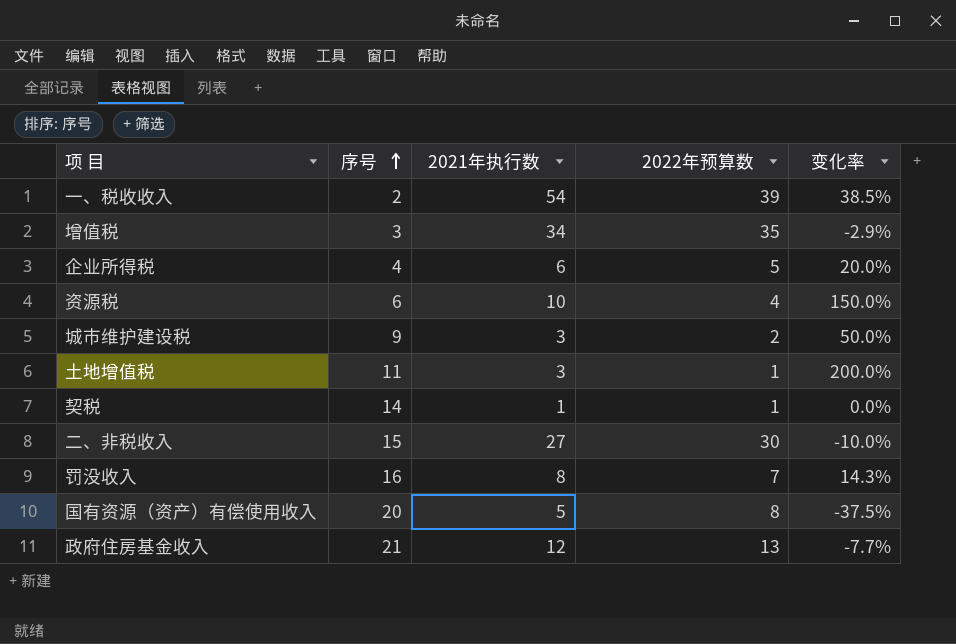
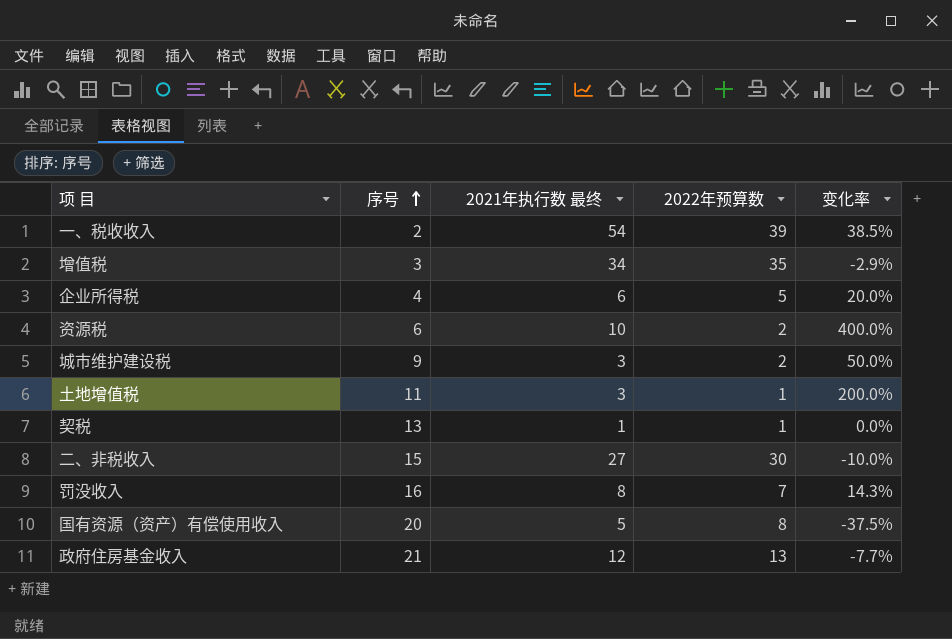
column name: 2021年执行数 -> 2021年执行数 最终
资源税 | 2022年预算数: 4 -> 2
资源税 | 变化率: 150.0% -> 400.0%
契税 | 序号: 14 -> 13

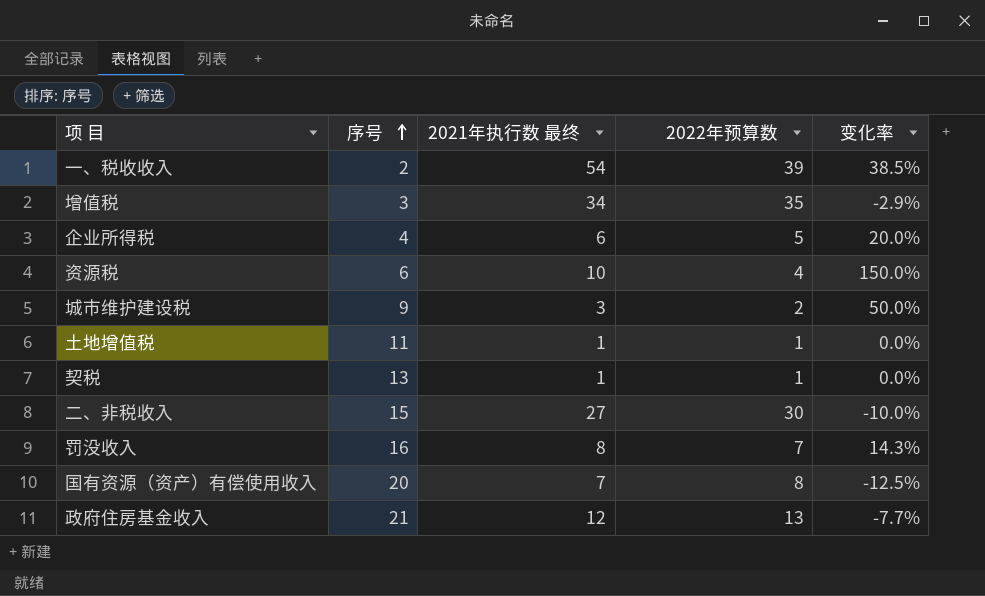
资源税 | 2022年预算数: 2 -> 4
资源税 | 变化率: 400.0% -> 150.0%
土地增值税 | 2021年执行数 最终: 3 -> 1
土地增值税 | 变化率: 200.0% -> 0.0%
国有资源（资产）有偿使用收入 | 2021年执行数 最终: 5 -> 7
国有资源（资产）有偿使用收入 | 变化率: -37.5% -> -12.5%

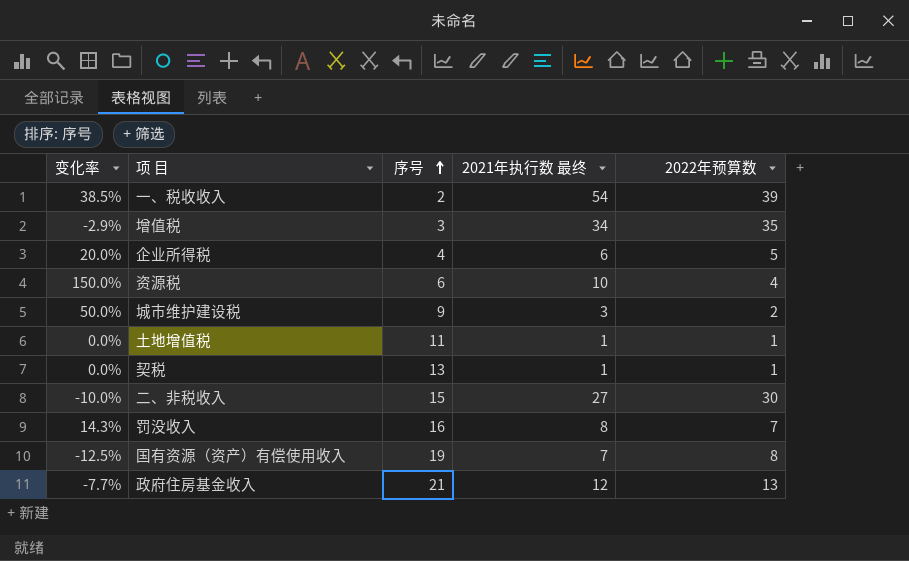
column 变化率 | position: 5 -> 1
国有资源（资产）有偿使用收入 | 序号: 20 -> 19

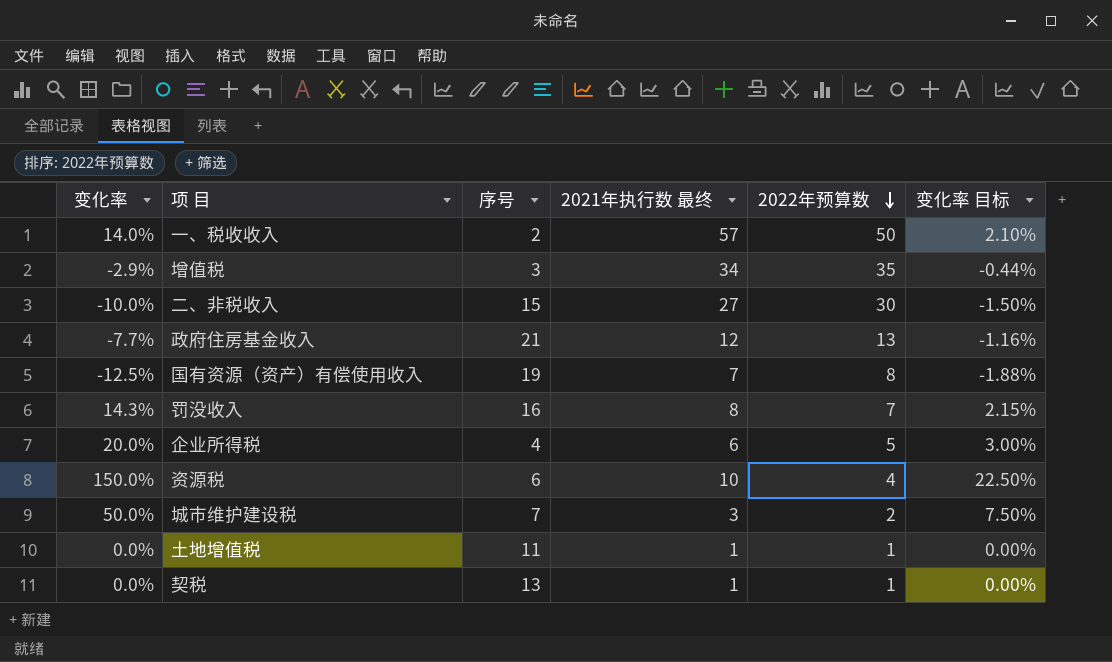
row order: 序号 ascending -> 2022年预算数 descending
column 变化率 目标 | formula: none -> [变化率] * 0.15
一、税收收入 | 变化率: 38.5% -> 14.0%
一、税收收入 | 2021年执行数 最终: 54 -> 57
一、税收收入 | 2022年预算数: 39 -> 50
城市维护建设税 | 序号: 9 -> 7

